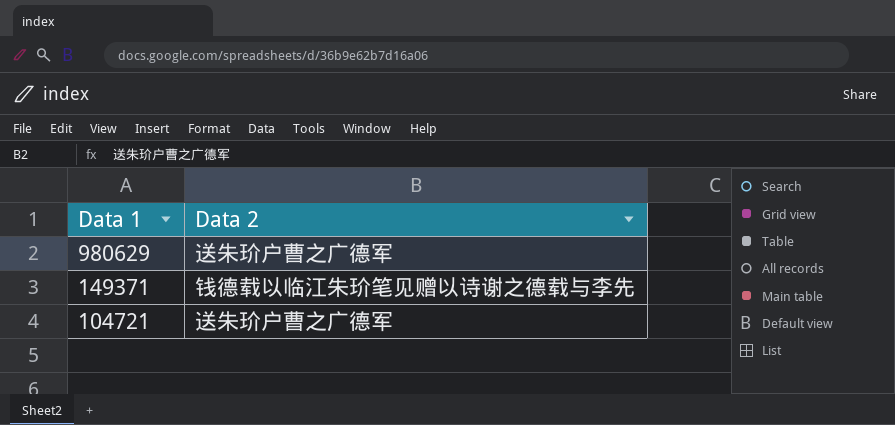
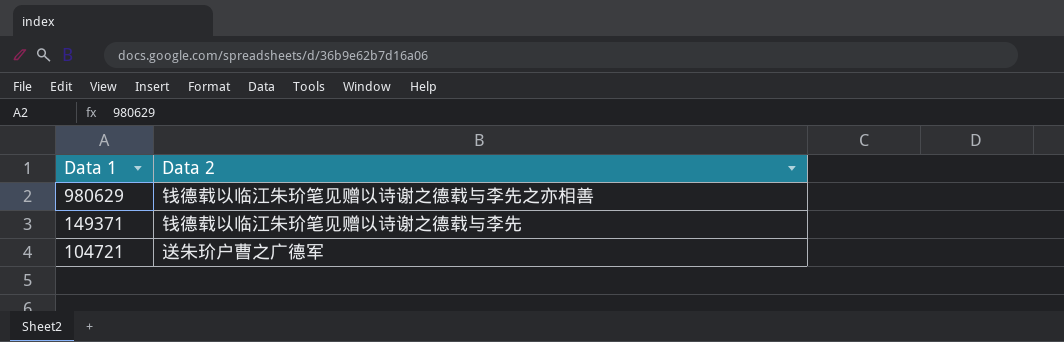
980629 | Data 2: 送朱玠户曹之广德军 -> 钱德载以临江朱玠笔见赠以诗谢之德载与李先之亦相善

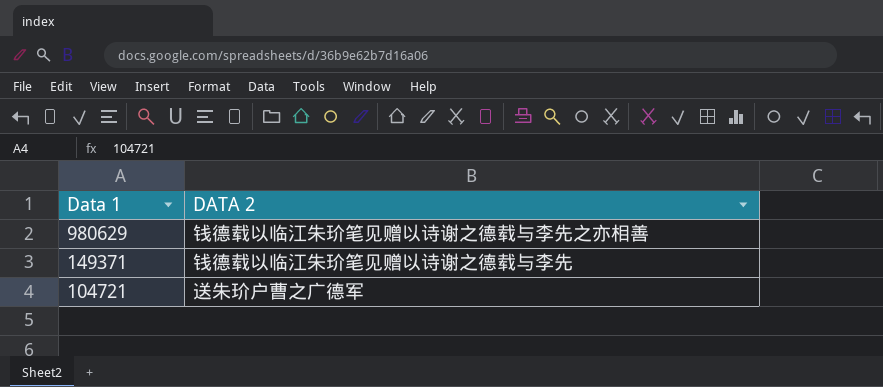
column name: Data 2 -> DATA 2

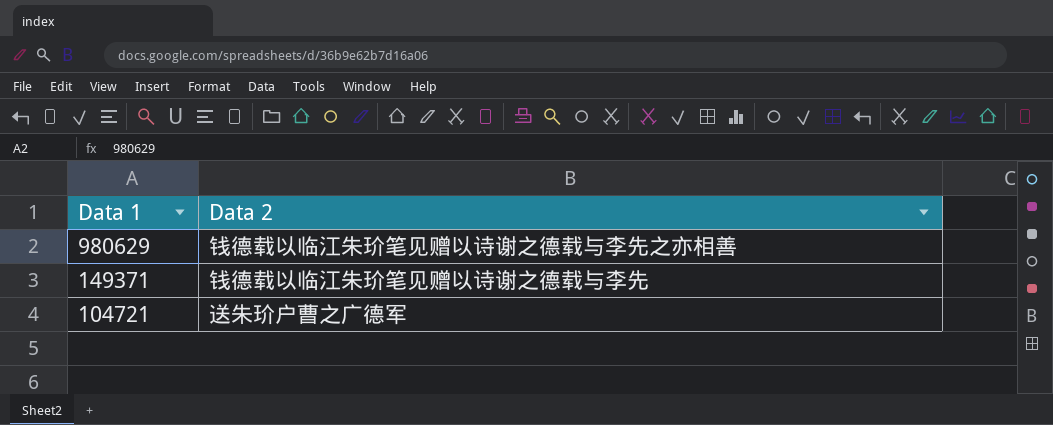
column name: DATA 2 -> Data 2

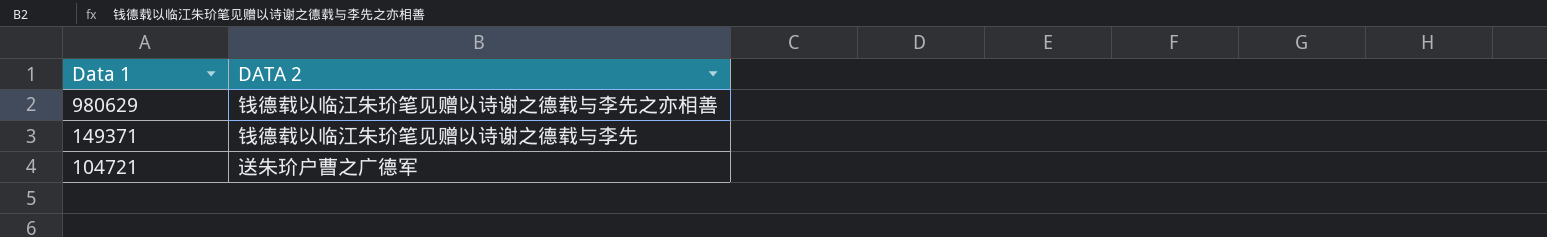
column name: Data 2 -> DATA 2

